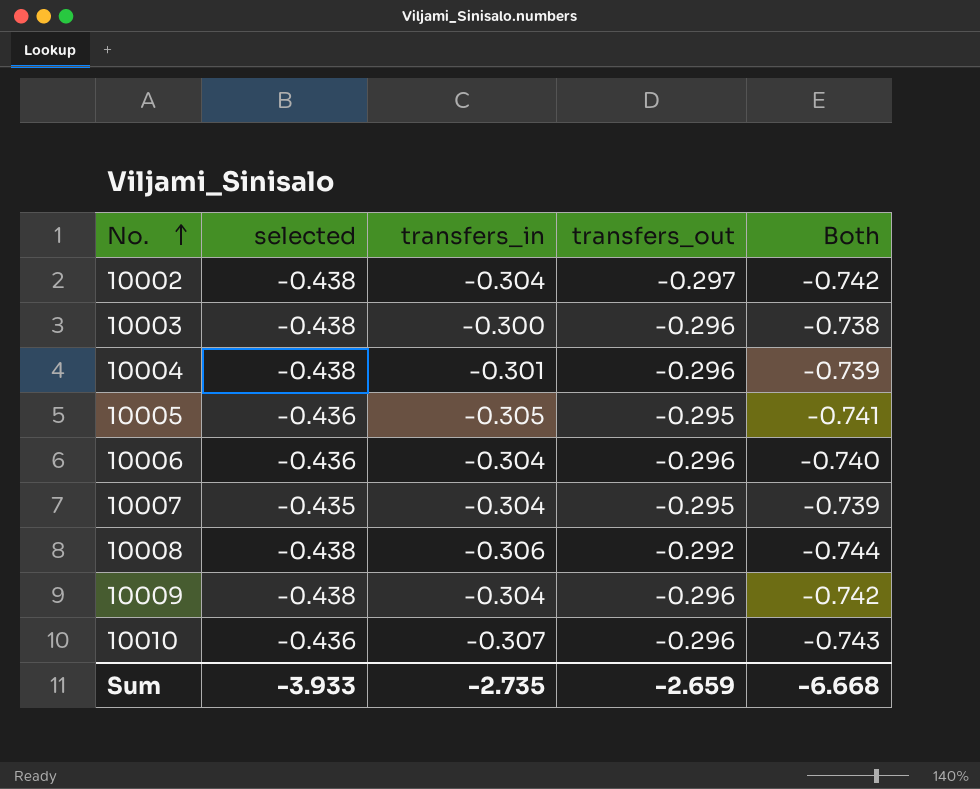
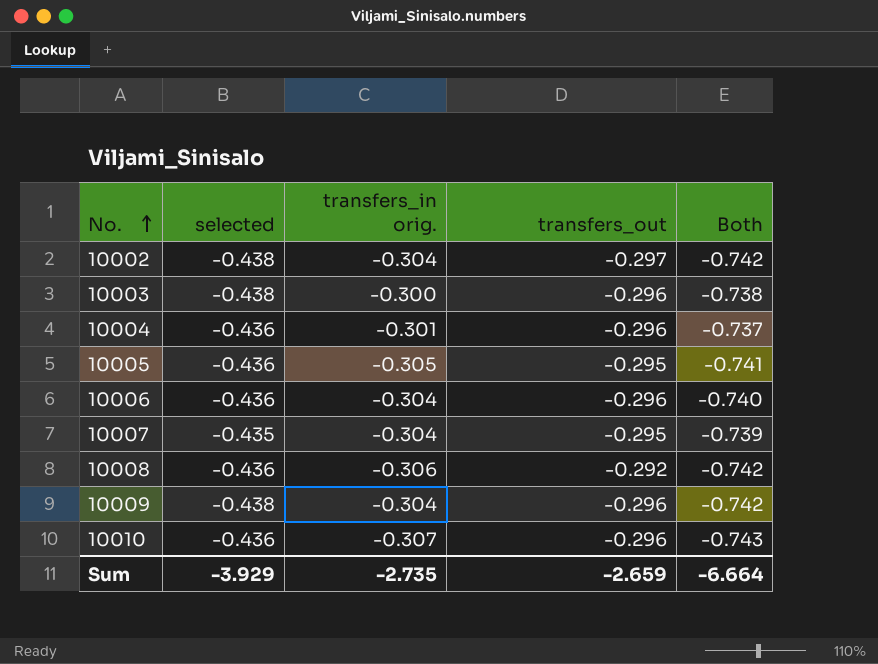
column name: transfers_in -> transfers_in orig.
10004 | selected: -0.438 -> -0.436
10004 | Both: -0.739 -> -0.737
10008 | selected: -0.438 -> -0.436
10008 | Both: -0.744 -> -0.742
Sum | selected: -3.933 -> -3.929
Sum | Both: -6.668 -> -6.664

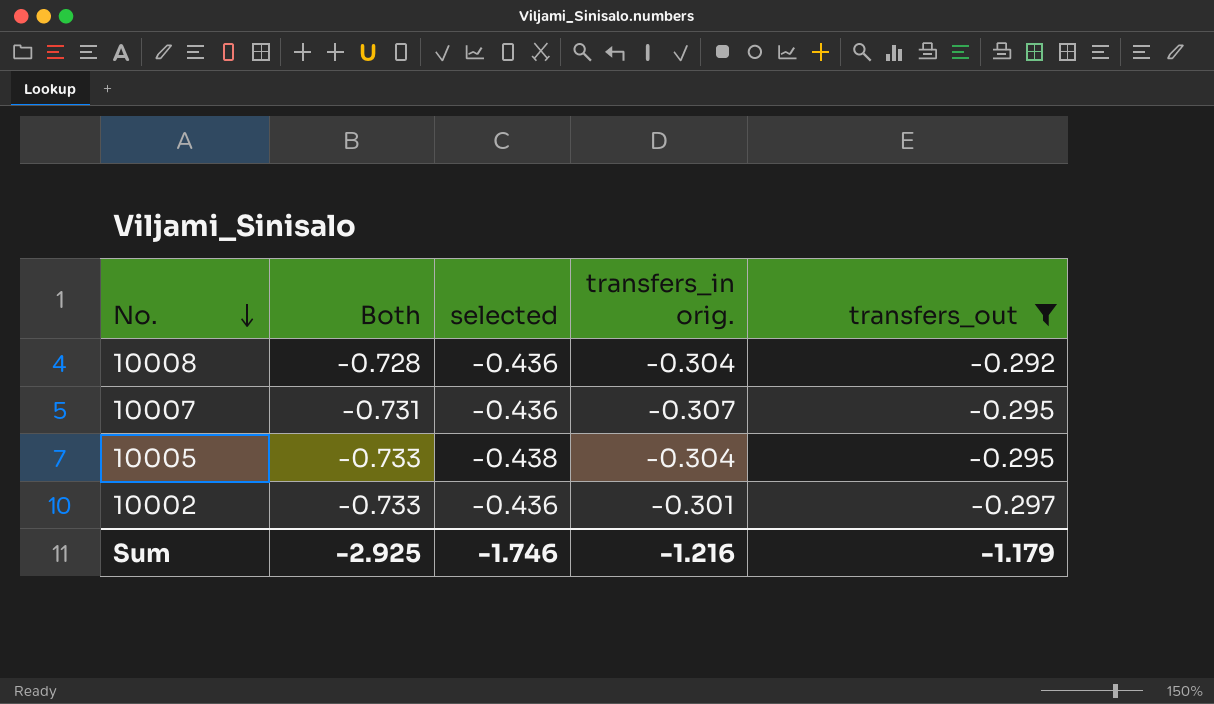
filter: none -> transfers_out != -0.296
row order: No. ascending -> No. descending
column Both | formula: [selected] + [transfers_in orig.] -> [selected] + [transfers_out]
column Both | position: 5 -> 2
10008 | transfers_in orig.: -0.306 -> -0.304
10007 | selected: -0.435 -> -0.436
10007 | transfers_in orig.: -0.304 -> -0.307
10005 | selected: -0.436 -> -0.438
10005 | transfers_in orig.: -0.305 -> -0.304
10002 | selected: -0.438 -> -0.436
10002 | transfers_in orig.: -0.304 -> -0.301
Sum | Both: -6.664 -> -2.925
Sum | selected: -3.929 -> -1.746
Sum | transfers_in orig.: -2.735 -> -1.216
Sum | transfers_out: -2.659 -> -1.179

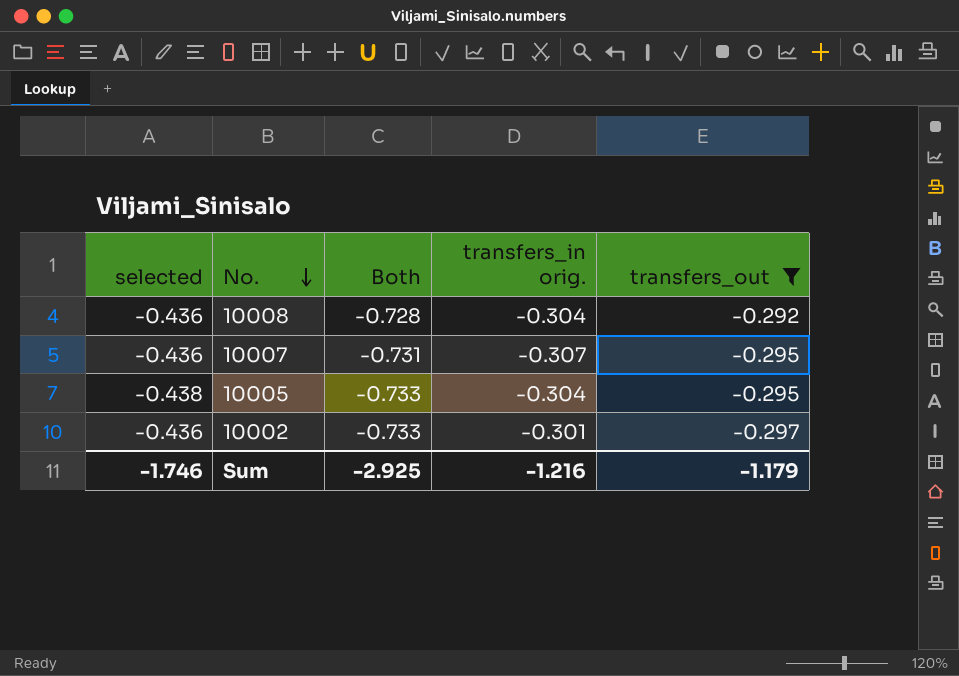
column selected | position: 3 -> 1

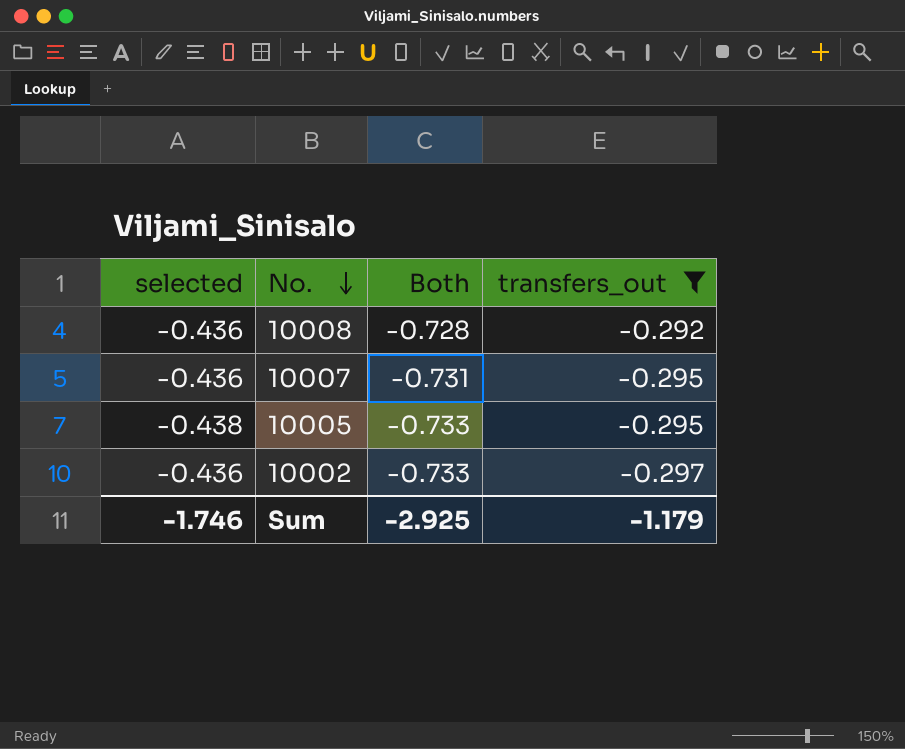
column transfers_in orig. | position: 4 -> none

